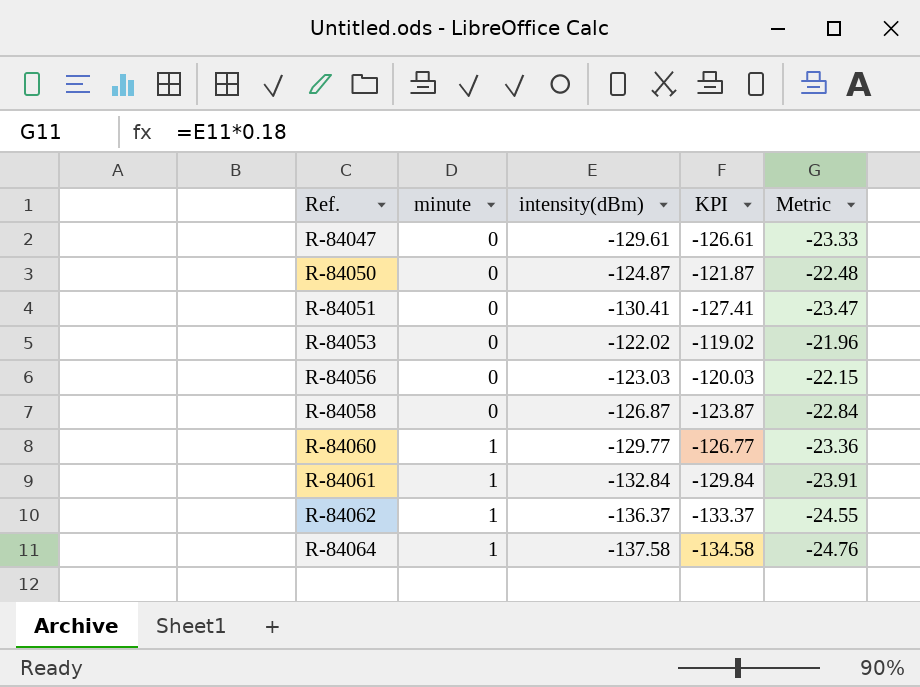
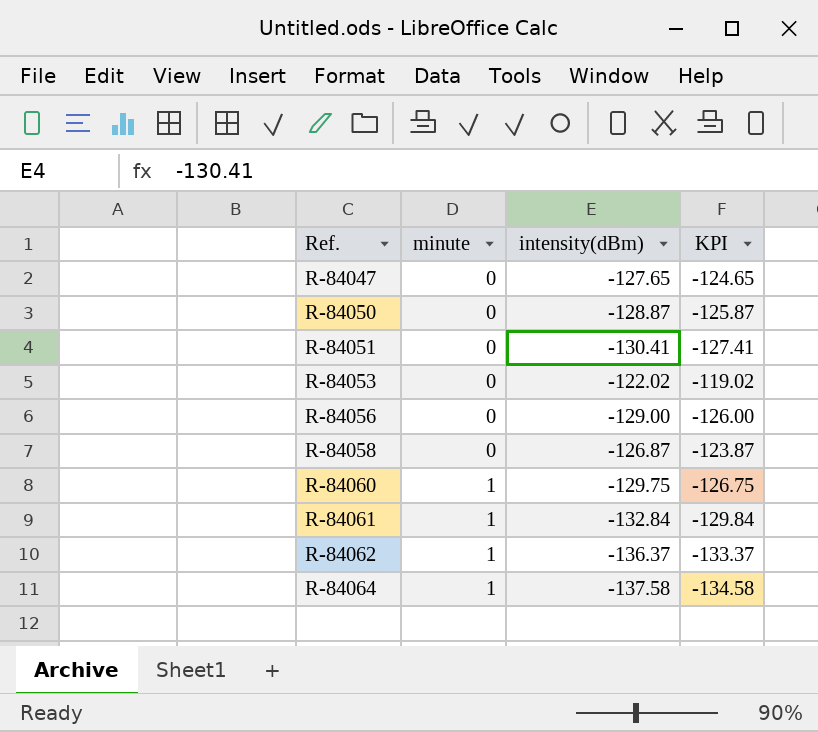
column Metric | formula: [intensity(dBm)] * 0.18 -> none
R-84047 | intensity(dBm): -129.61 -> -127.65
R-84047 | KPI: -126.61 -> -124.65
R-84050 | intensity(dBm): -124.87 -> -128.87
R-84050 | KPI: -121.87 -> -125.87
R-84056 | intensity(dBm): -123.03 -> -129.00
R-84056 | KPI: -120.03 -> -126.00
R-84060 | intensity(dBm): -129.77 -> -129.75
R-84060 | KPI: -126.77 -> -126.75

